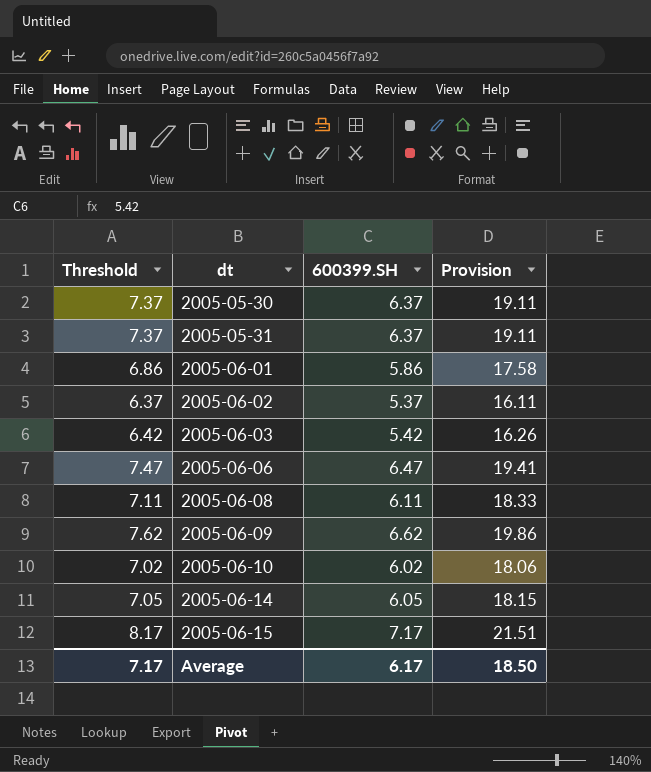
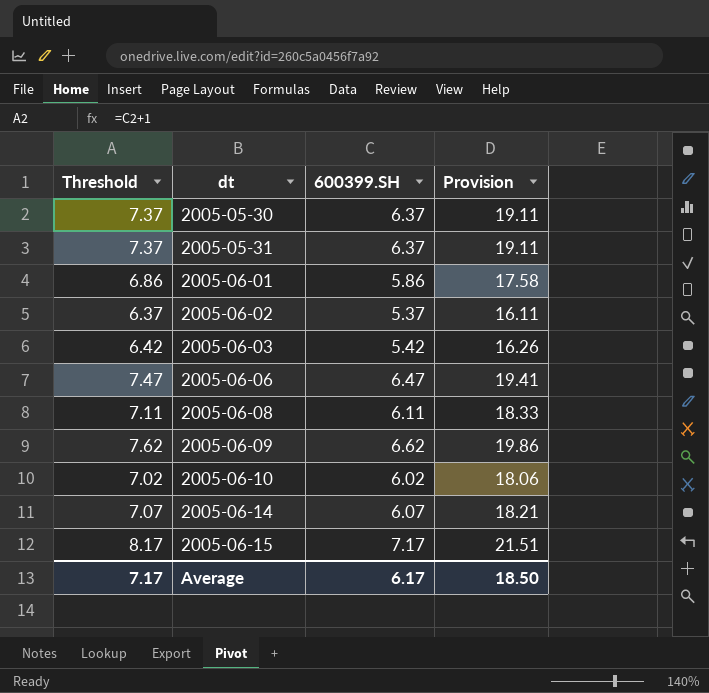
2005-06-14 | Threshold: 7.05 -> 7.07
2005-06-14 | 600399.SH: 6.05 -> 6.07
2005-06-14 | Provision: 18.15 -> 18.21

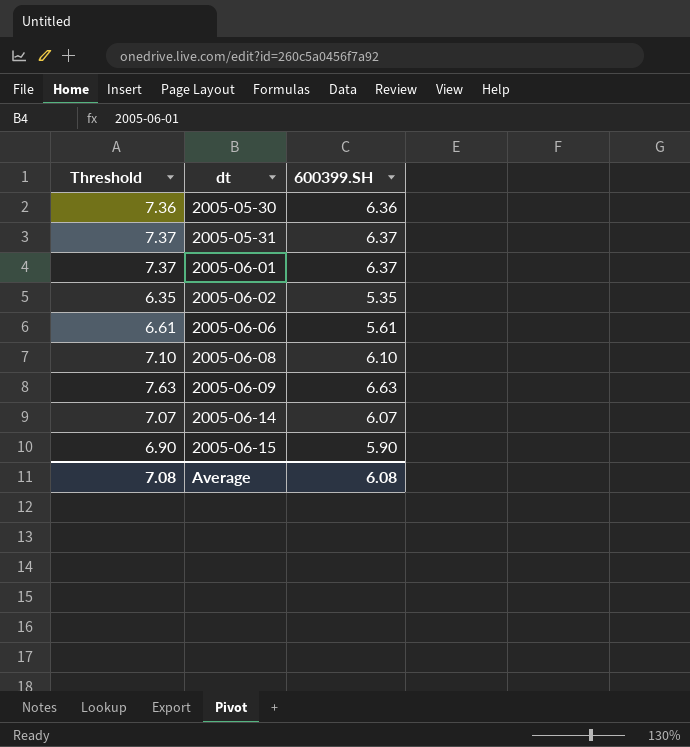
column Provision | formula: [600399.SH] * 3 -> none
row 2005-06-03: 6.42 | 5.42 | 16.26 -> none
row 2005-06-10: 7.02 | 6.02 | 18.06 -> none
2005-05-30 | Threshold: 7.37 -> 7.36
2005-05-30 | 600399.SH: 6.37 -> 6.36
2005-06-01 | Threshold: 6.86 -> 7.37
2005-06-01 | 600399.SH: 5.86 -> 6.37
2005-06-02 | Threshold: 6.37 -> 6.35
2005-06-02 | 600399.SH: 5.37 -> 5.35
2005-06-06 | Threshold: 7.47 -> 6.61
2005-06-06 | 600399.SH: 6.47 -> 5.61
2005-06-08 | Threshold: 7.11 -> 7.10
2005-06-08 | 600399.SH: 6.11 -> 6.10
2005-06-09 | Threshold: 7.62 -> 7.63
2005-06-09 | 600399.SH: 6.62 -> 6.63
2005-06-15 | Threshold: 8.17 -> 6.90
2005-06-15 | 600399.SH: 7.17 -> 5.90
Average | Threshold: 7.17 -> 7.08
Average | 600399.SH: 6.17 -> 6.08

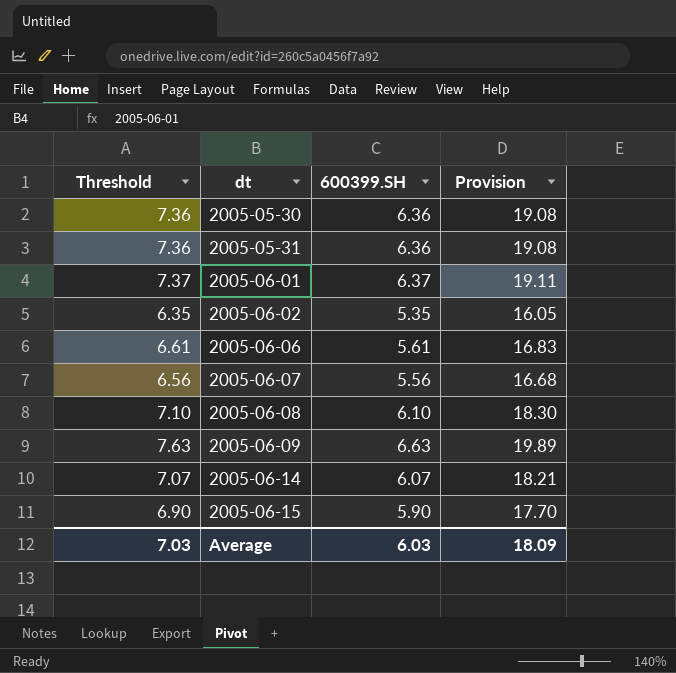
column Provision | formula: none -> [600399.SH] * 3
2005-05-31 | Threshold: 7.37 -> 7.36
2005-05-31 | 600399.SH: 6.37 -> 6.36
row 2005-06-07: none -> 6.56 | 5.56 | 16.68
Average | Threshold: 7.08 -> 7.03
Average | 600399.SH: 6.08 -> 6.03

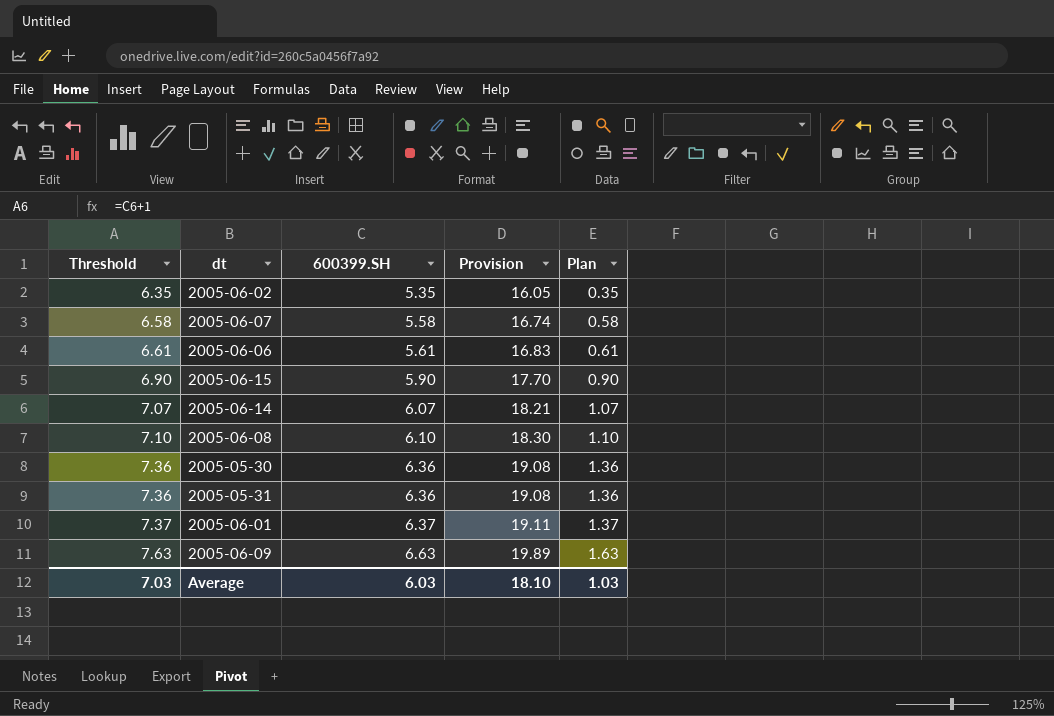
row order: dt ascending -> Threshold ascending
column Plan | formula: none -> [600399.SH] - 5
2005-06-07 | Threshold: 6.56 -> 6.58
2005-06-07 | 600399.SH: 5.56 -> 5.58
2005-06-07 | Provision: 16.68 -> 16.74
Average | Provision: 18.09 -> 18.10

